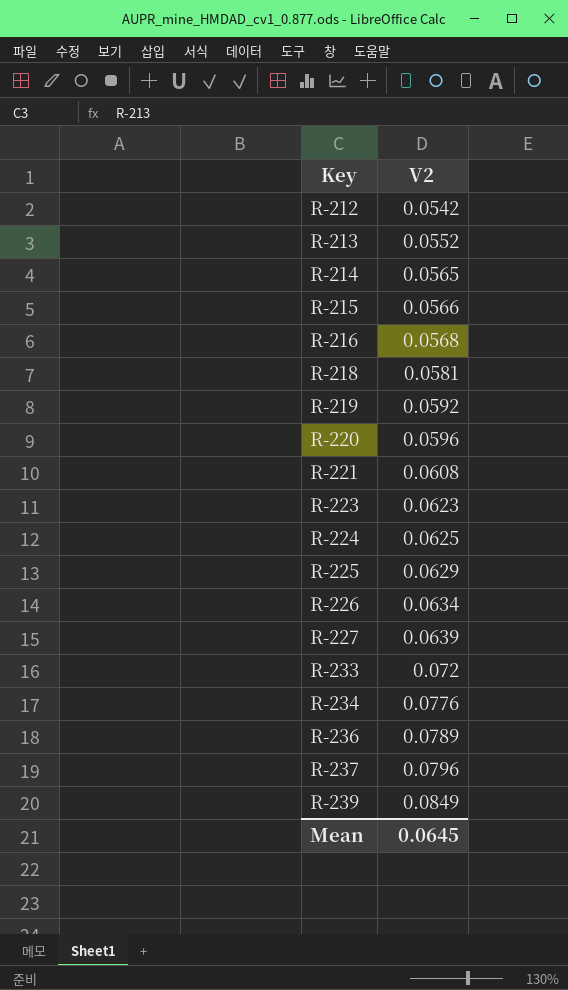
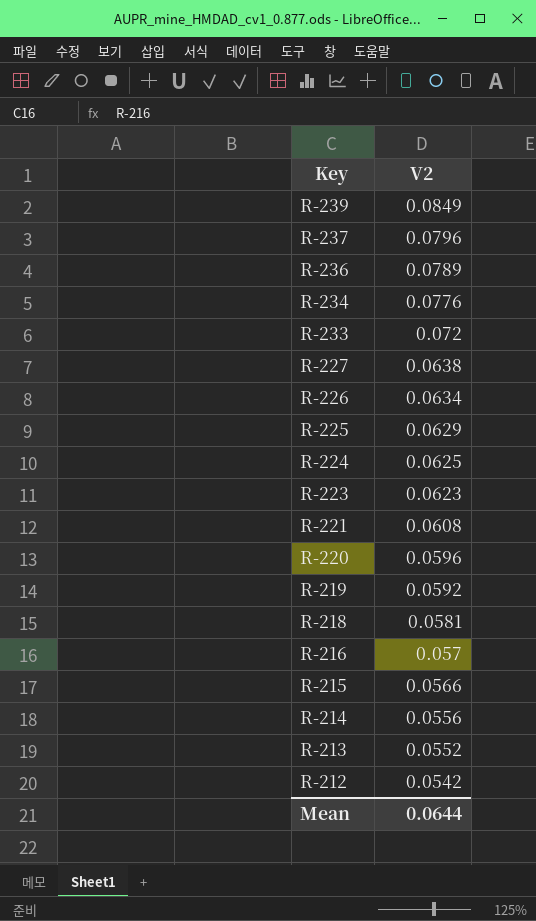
row order: Key ascending -> Key descending
R-227 | V2: 0.0639 -> 0.0638
R-216 | V2: 0.0568 -> 0.057
R-214 | V2: 0.0565 -> 0.0556
Mean | V2: 0.0645 -> 0.0644

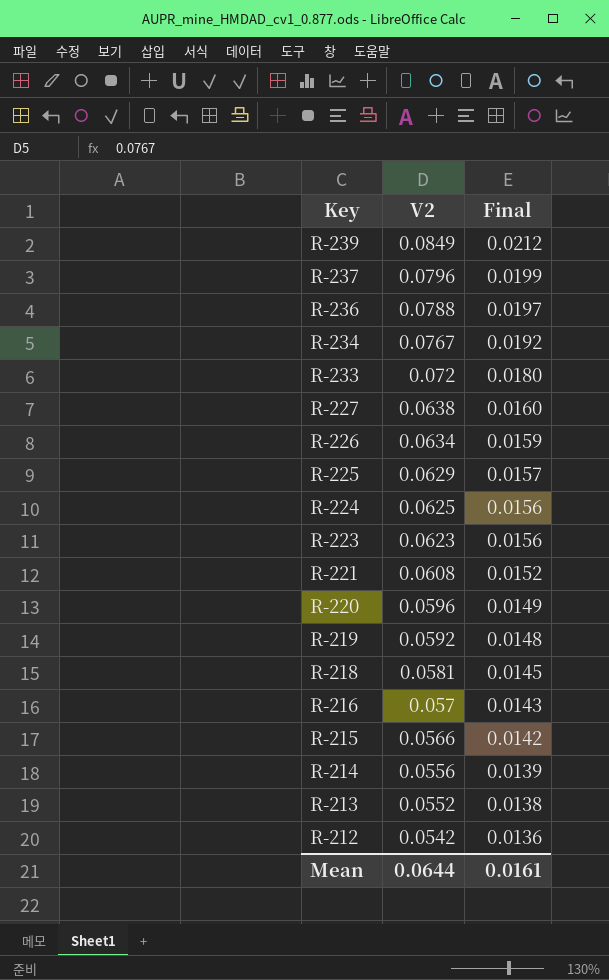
column Final | formula: none -> [V2] * 0.25
R-236 | V2: 0.0789 -> 0.0788
R-234 | V2: 0.0776 -> 0.0767

